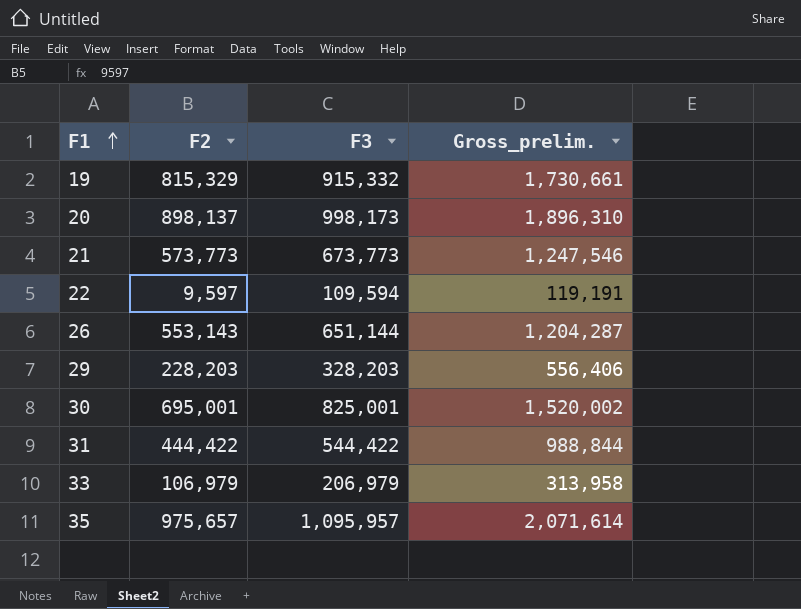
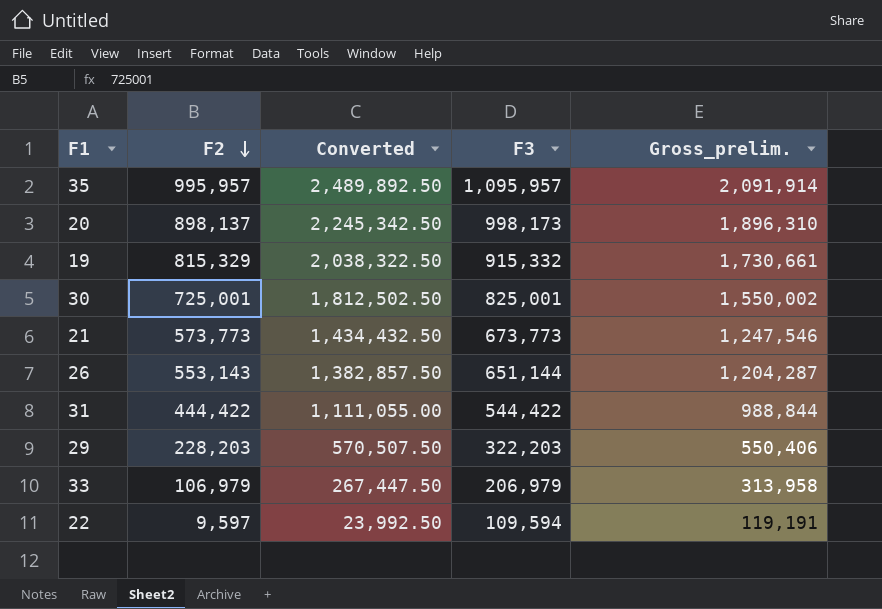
row order: F1 ascending -> F2 descending
column Converted | formula: none -> [F2] * 2.5
35 | F2: 975,657 -> 995,957
35 | Gross_prelim.: 2,071,614 -> 2,091,914
30 | F2: 695,001 -> 725,001
30 | Gross_prelim.: 1,520,002 -> 1,550,002
29 | F3: 328,203 -> 322,203
29 | Gross_prelim.: 556,406 -> 550,406

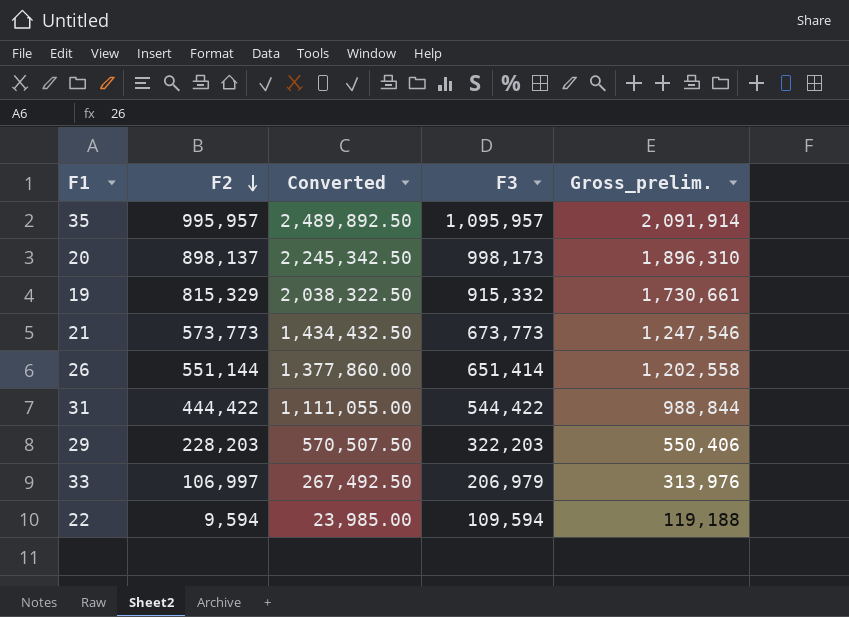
row 30: 725,001 | 1,812,502.50 | 825,001 | 1,550,002 -> none
26 | F2: 553,143 -> 551,144
26 | Converted: 1,382,857.50 -> 1,377,860.00
26 | F3: 651,144 -> 651,414
26 | Gross_prelim.: 1,204,287 -> 1,202,558
33 | F2: 106,979 -> 106,997
33 | Converted: 267,447.50 -> 267,492.50
33 | Gross_prelim.: 313,958 -> 313,976
22 | F2: 9,597 -> 9,594
22 | Converted: 23,992.50 -> 23,985.00
22 | Gross_prelim.: 119,191 -> 119,188

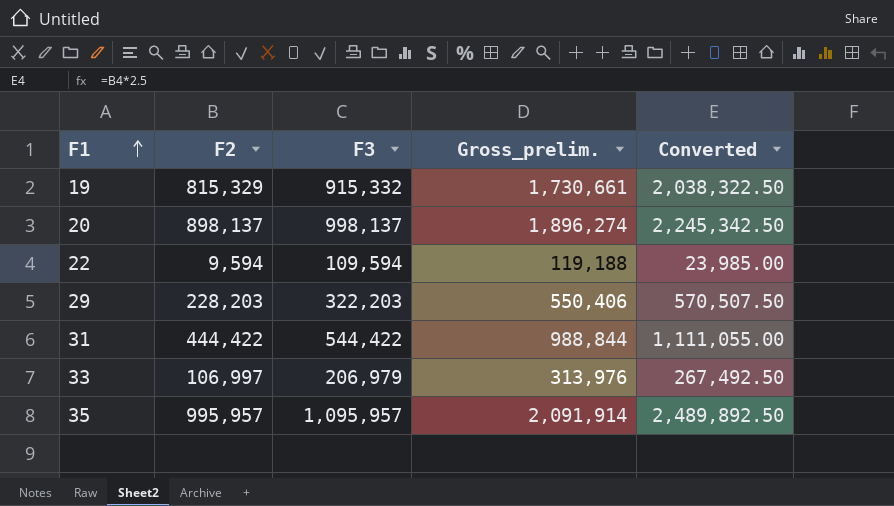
row order: F2 descending -> F1 ascending
column Converted | position: 3 -> 5
row 21: 573,773 | 1,434,432.50 | 673,773 | 1,247,546 -> none
row 26: 551,144 | 1,377,860.00 | 651,414 | 1,202,558 -> none
20 | F3: 998,173 -> 998,137
20 | Gross_prelim.: 1,896,310 -> 1,896,274

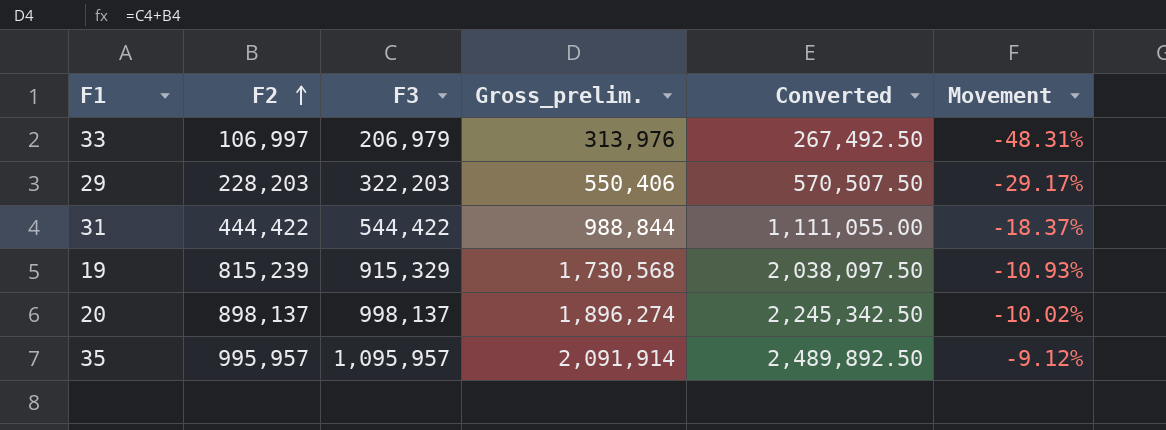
row order: F1 ascending -> F2 ascending
column Movement | formula: none -> ([F2] - [F3]) / [F3]
row 22: 9,594 | 109,594 | 119,188 | 23,985.00 -> none
19 | F2: 815,329 -> 815,239
19 | F3: 915,332 -> 915,329
19 | Gross_prelim.: 1,730,661 -> 1,730,568
19 | Converted: 2,038,322.50 -> 2,038,097.50

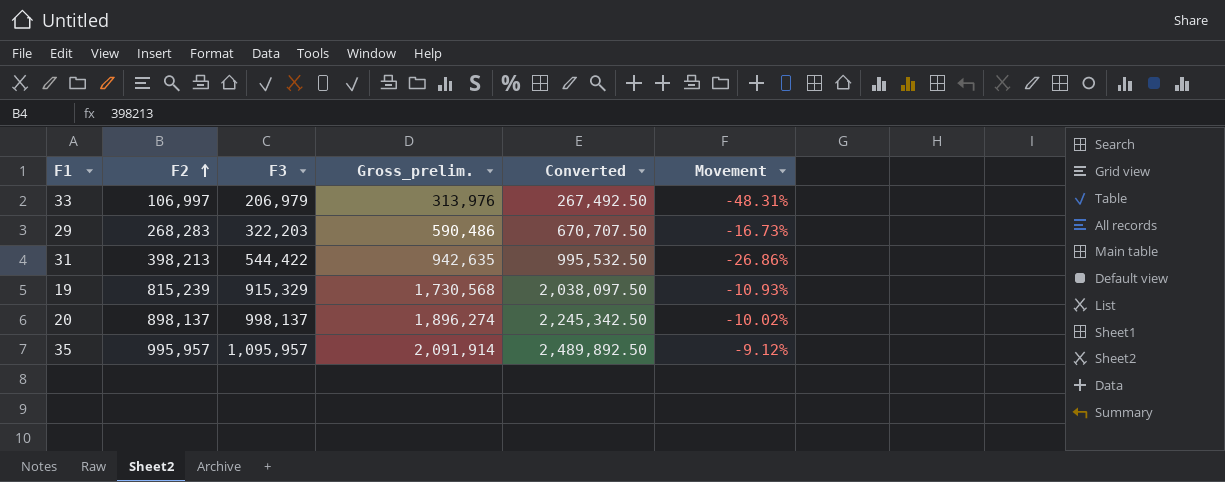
29 | F2: 228,203 -> 268,283
29 | Gross_prelim.: 550,406 -> 590,486
29 | Converted: 570,507.50 -> 670,707.50
29 | Movement: -29.17% -> -16.73%
31 | F2: 444,422 -> 398,213
31 | Gross_prelim.: 988,844 -> 942,635
31 | Converted: 1,111,055.00 -> 995,532.50
31 | Movement: -18.37% -> -26.86%

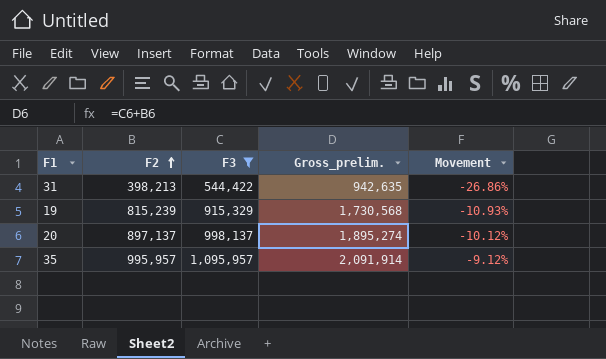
filter: none -> F3 >= 544,422
column Converted | formula: [F2] * 2.5 -> none
20 | F2: 898,137 -> 897,137
20 | Gross_prelim.: 1,896,274 -> 1,895,274
20 | Movement: -10.02% -> -10.12%

